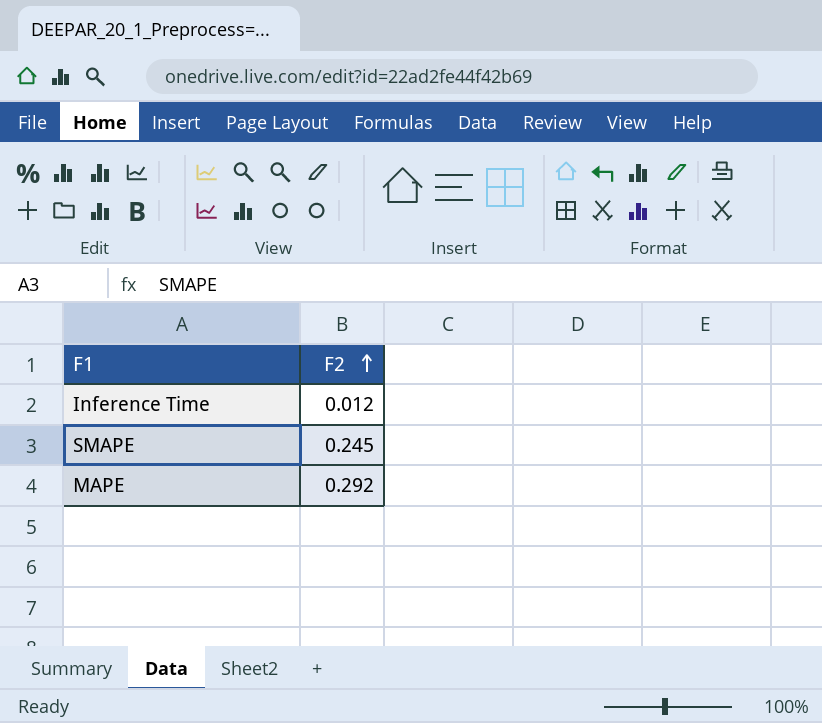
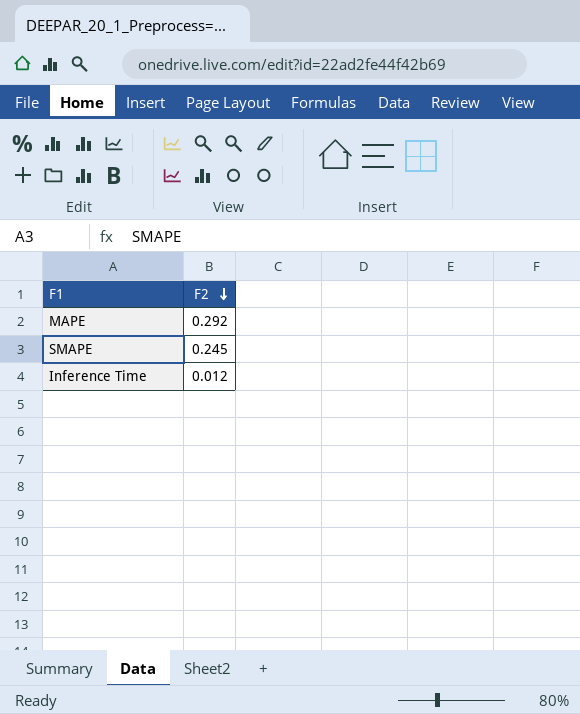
row order: F2 ascending -> F2 descending

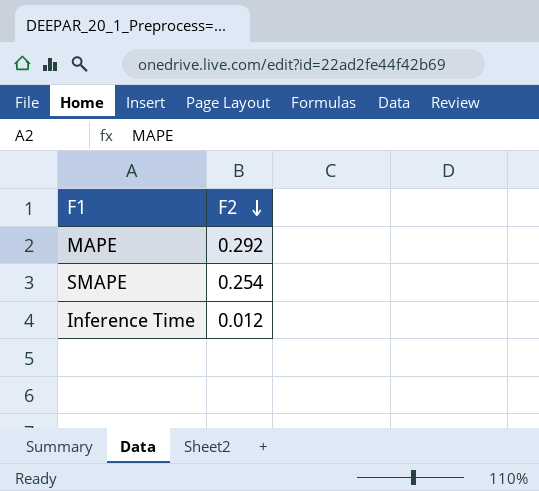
SMAPE | F2: 0.245 -> 0.254

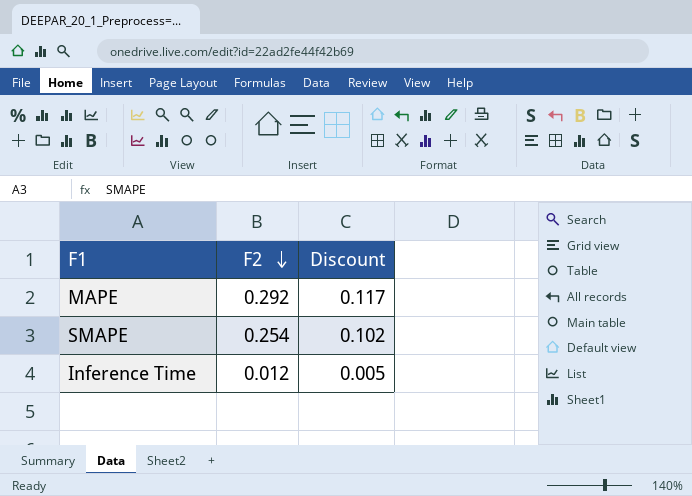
column Discount | formula: none -> [F2] * 0.4

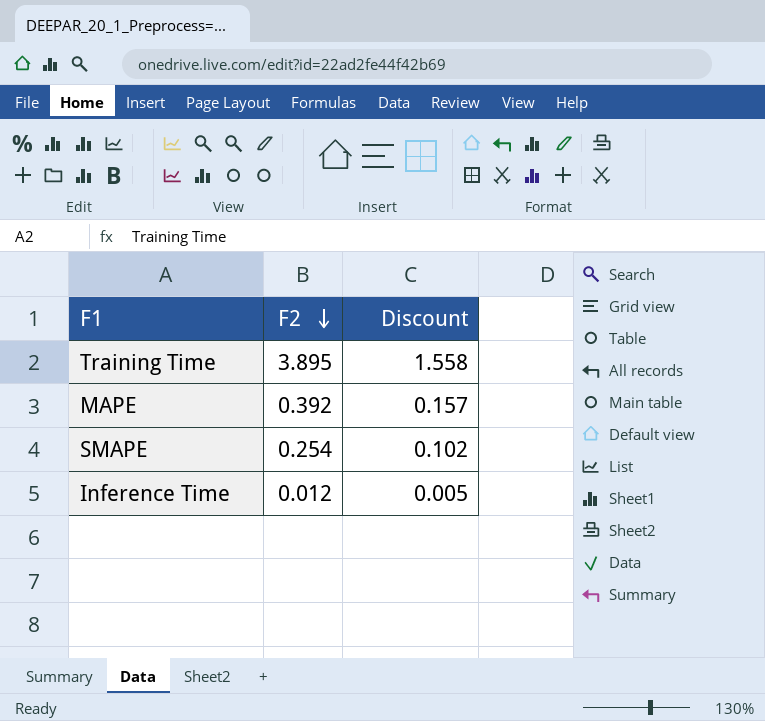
row Training Time: none -> 3.895 | 1.558
MAPE | F2: 0.292 -> 0.392
MAPE | Discount: 0.117 -> 0.157

